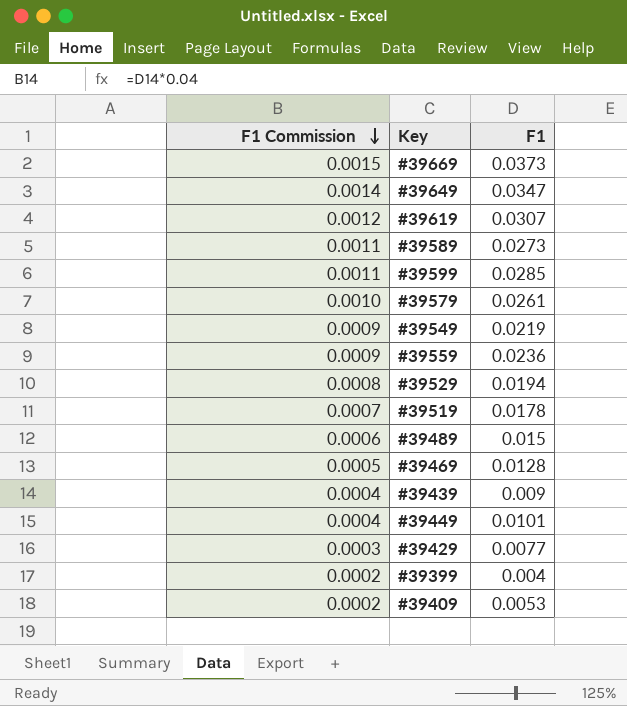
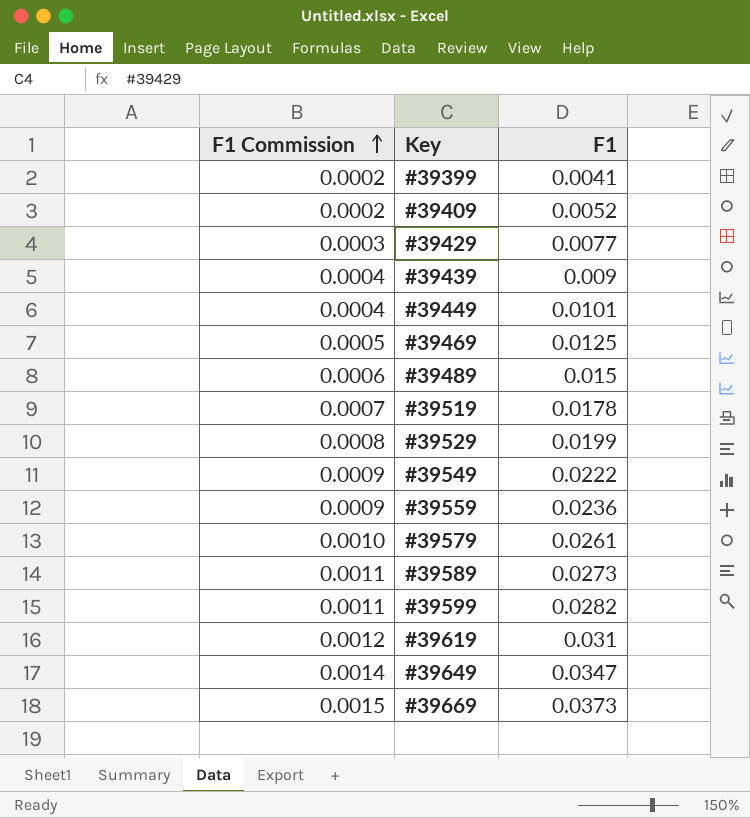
row order: F1 Commission descending -> F1 Commission ascending
#39399 | F1: 0.004 -> 0.0041
#39409 | F1: 0.0053 -> 0.0052
#39469 | F1: 0.0128 -> 0.0125
#39529 | F1: 0.0194 -> 0.0199
#39549 | F1: 0.0219 -> 0.0222
#39599 | F1: 0.0285 -> 0.0282
#39619 | F1: 0.0307 -> 0.031

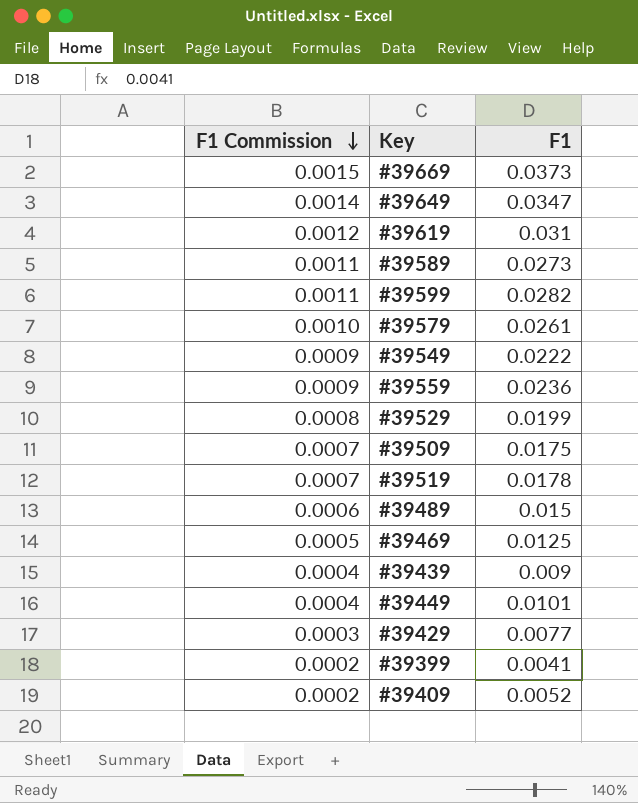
row order: F1 Commission ascending -> F1 Commission descending
row #39509: none -> 0.0007 | 0.0175

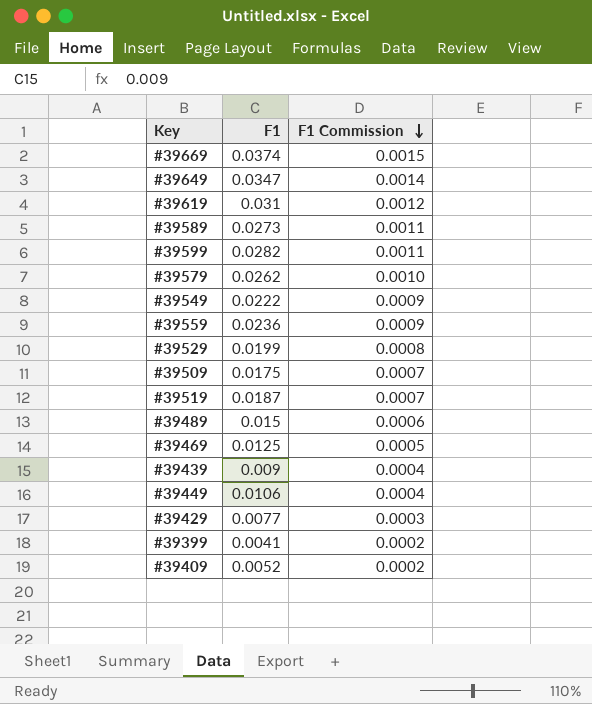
column F1 Commission | position: 1 -> 3
#39669 | F1: 0.0373 -> 0.0374
#39579 | F1: 0.0261 -> 0.0262
#39519 | F1: 0.0178 -> 0.0187
#39449 | F1: 0.0101 -> 0.0106

